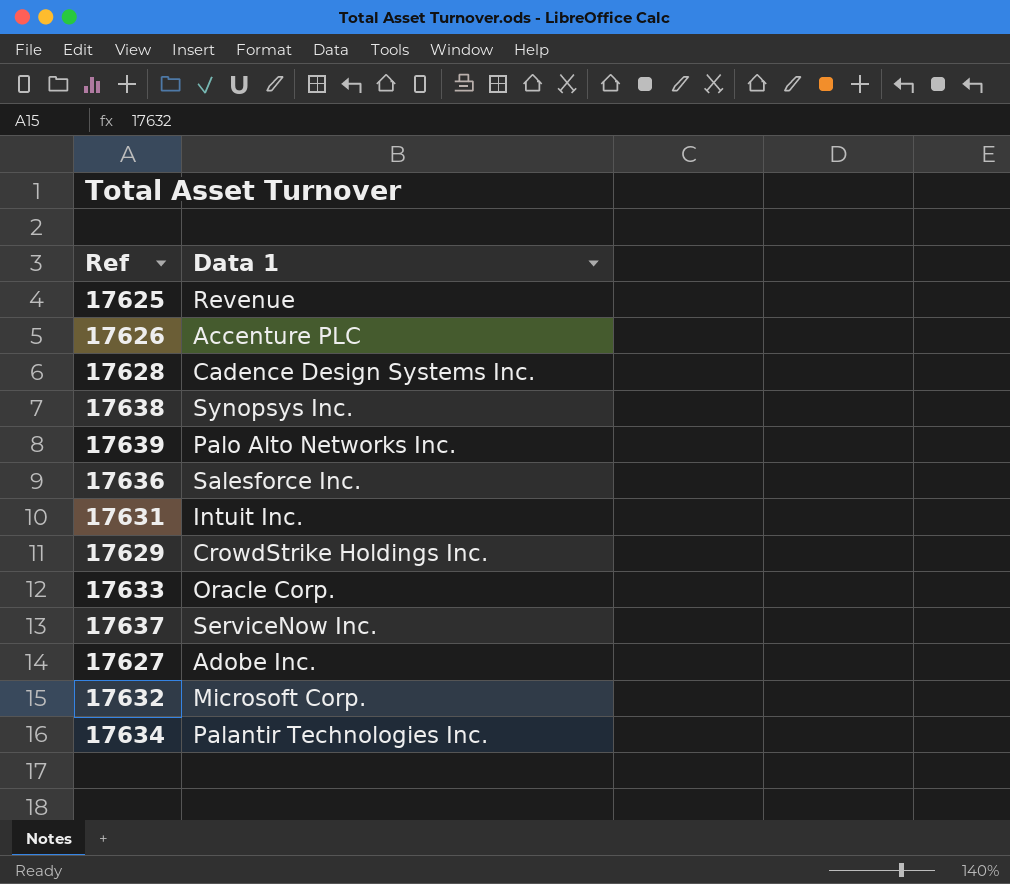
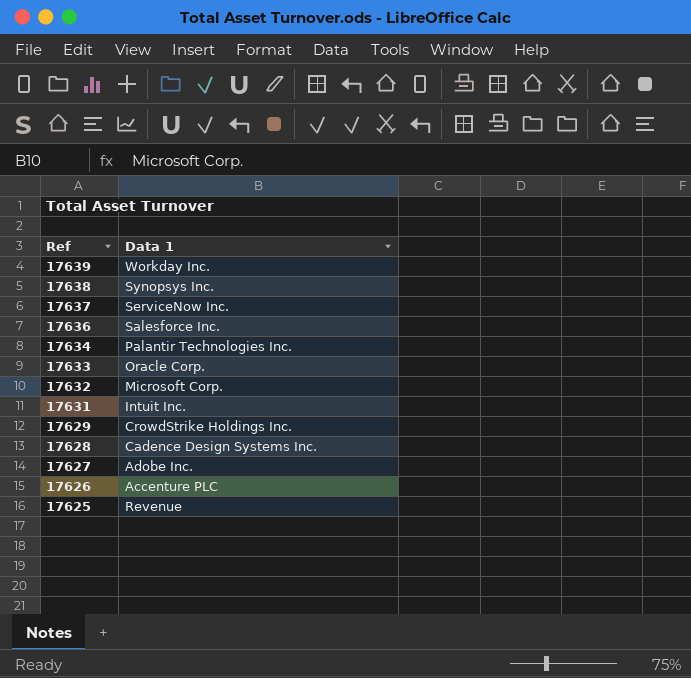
row order: none -> Ref descending
17639 | Data 1: Palo Alto Networks Inc. -> Workday Inc.

